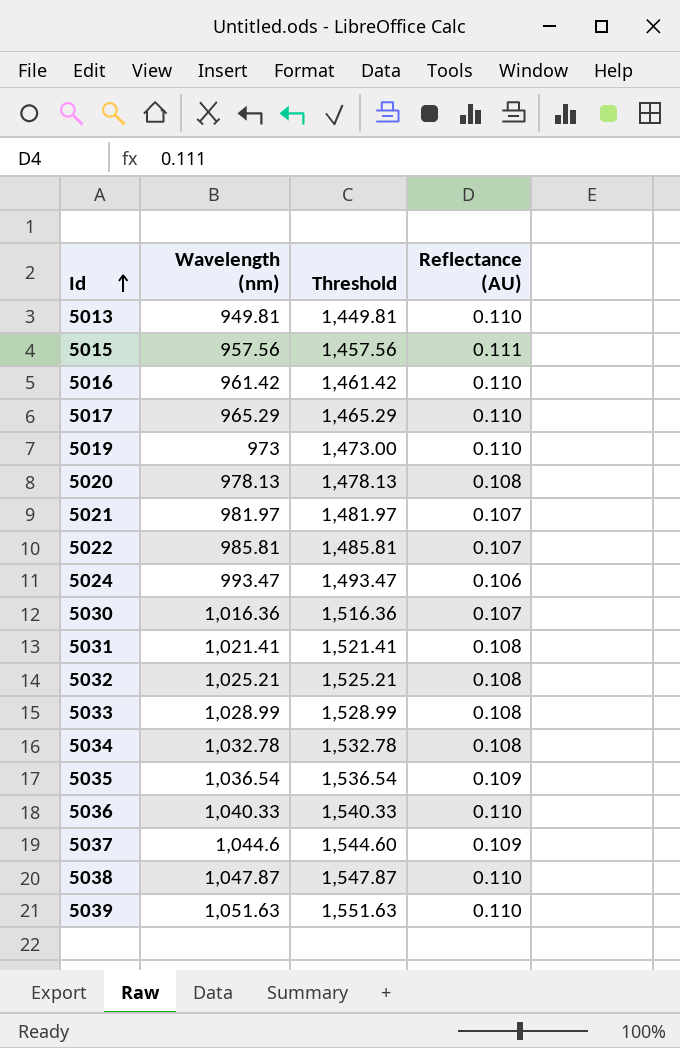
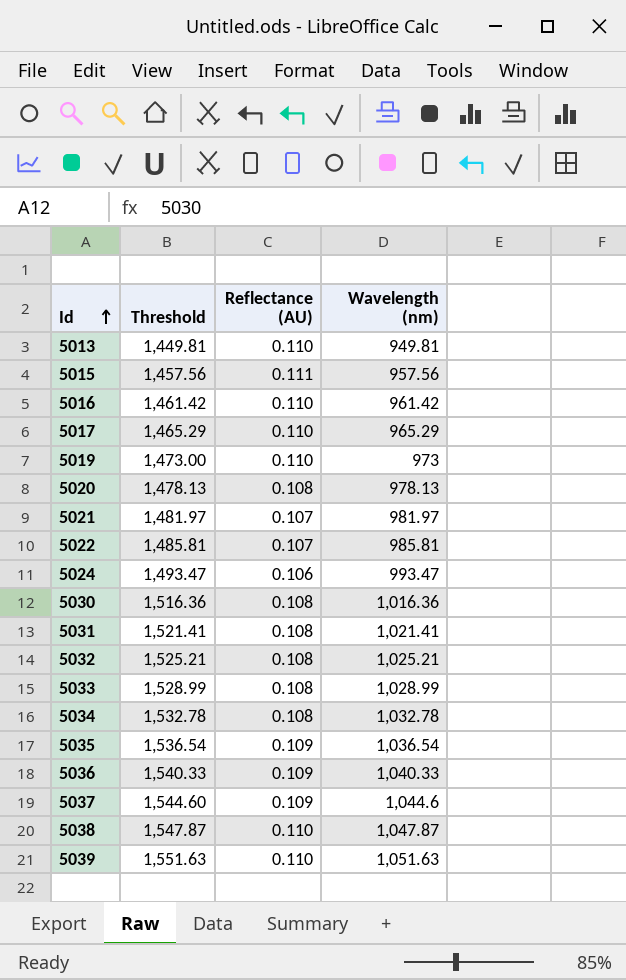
column Wavelength (nm) | position: 2 -> 4
5030 | Reflectance (AU): 0.107 -> 0.108
5036 | Reflectance (AU): 0.110 -> 0.109

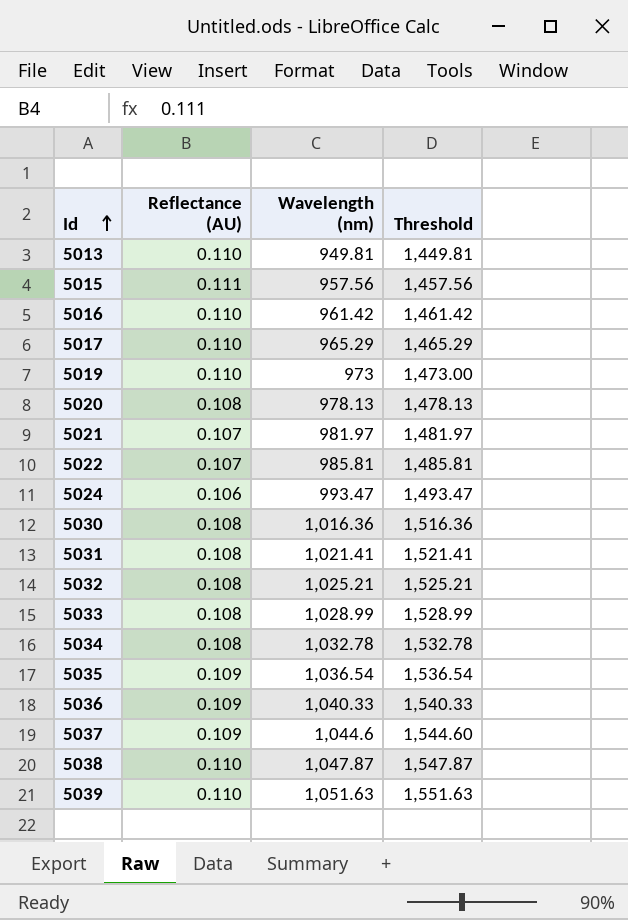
column Threshold | position: 2 -> 4

